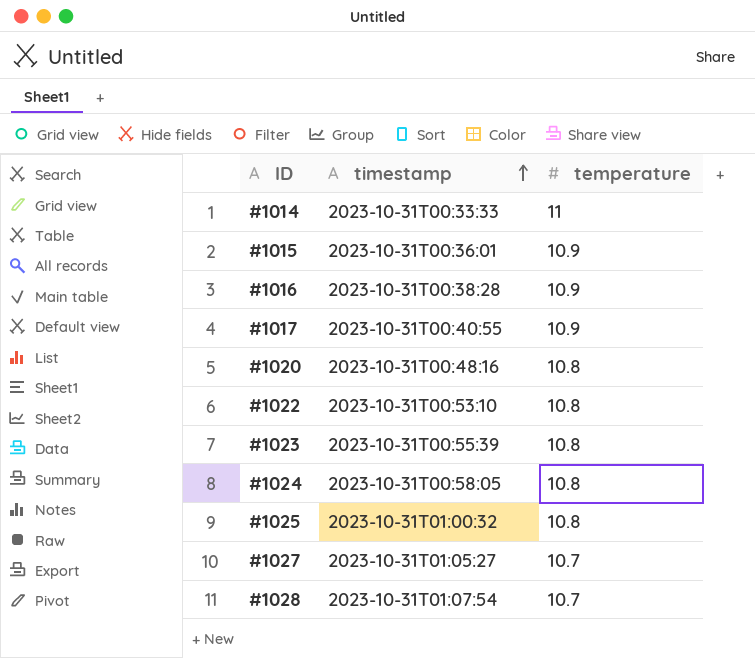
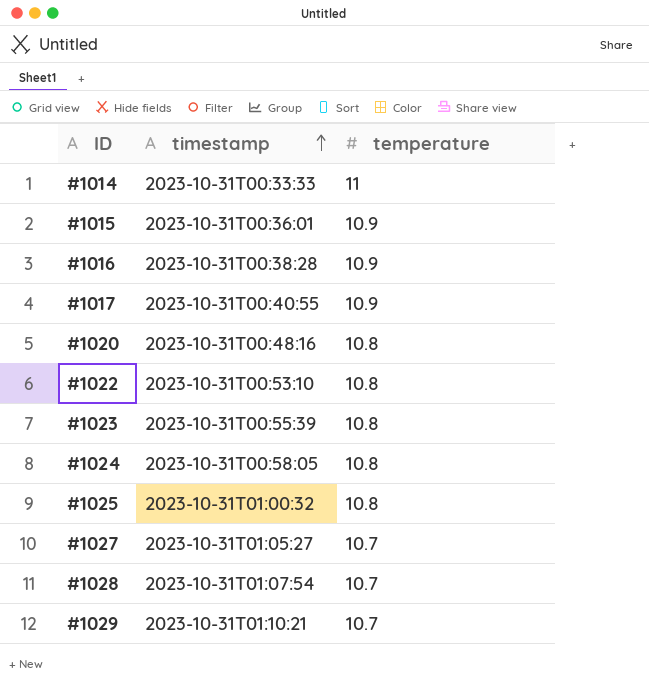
row #1029: none -> 2023-10-31T01:10:21 | 10.7

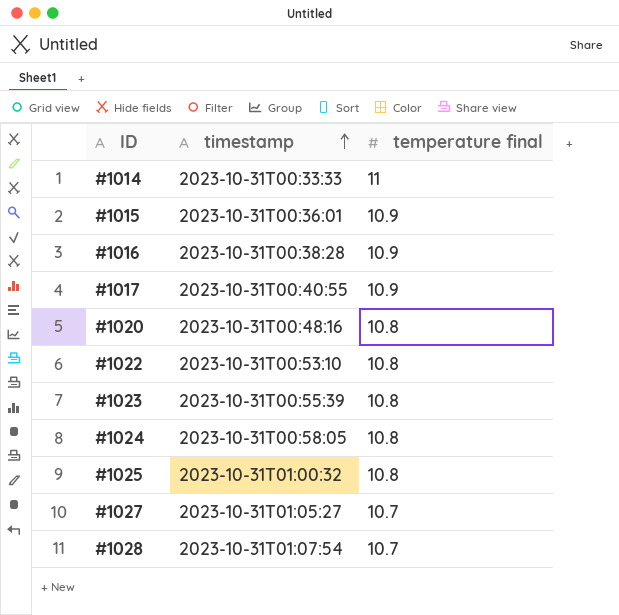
column name: temperature -> temperature final
row #1029: 2023-10-31T01:10:21 | 10.7 -> none

